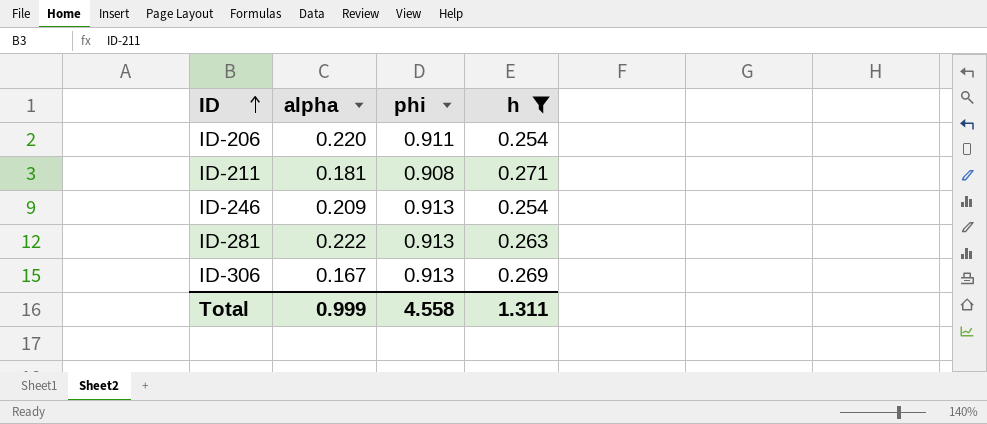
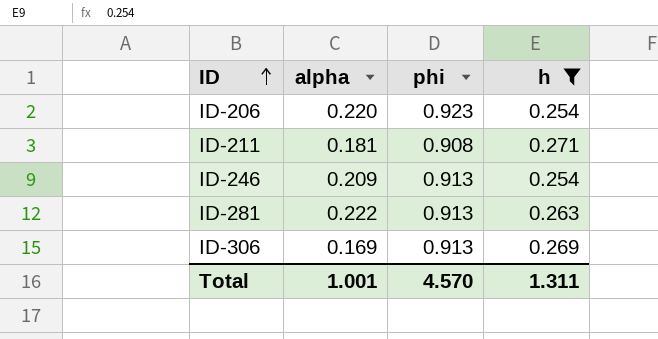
ID-206 | phi: 0.911 -> 0.923
ID-306 | alpha: 0.167 -> 0.169
Total | alpha: 0.999 -> 1.001
Total | phi: 4.558 -> 4.570

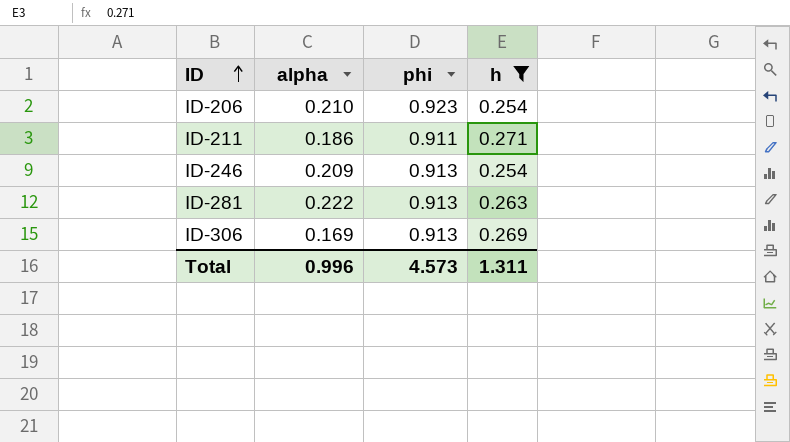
ID-206 | alpha: 0.220 -> 0.210
ID-211 | alpha: 0.181 -> 0.186
ID-211 | phi: 0.908 -> 0.911
Total | alpha: 1.001 -> 0.996
Total | phi: 4.570 -> 4.573

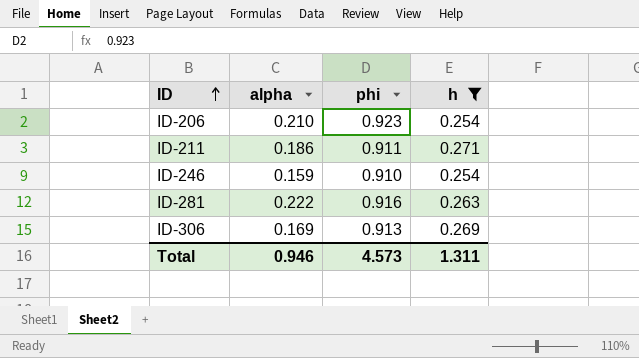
ID-246 | alpha: 0.209 -> 0.159
ID-246 | phi: 0.913 -> 0.910
ID-281 | phi: 0.913 -> 0.916
Total | alpha: 0.996 -> 0.946

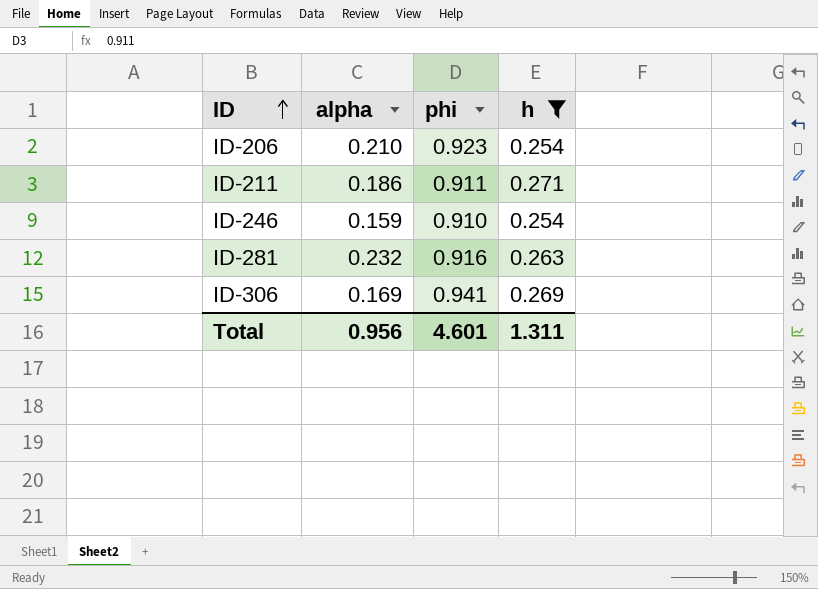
ID-281 | alpha: 0.222 -> 0.232
ID-306 | phi: 0.913 -> 0.941
Total | alpha: 0.946 -> 0.956
Total | phi: 4.573 -> 4.601

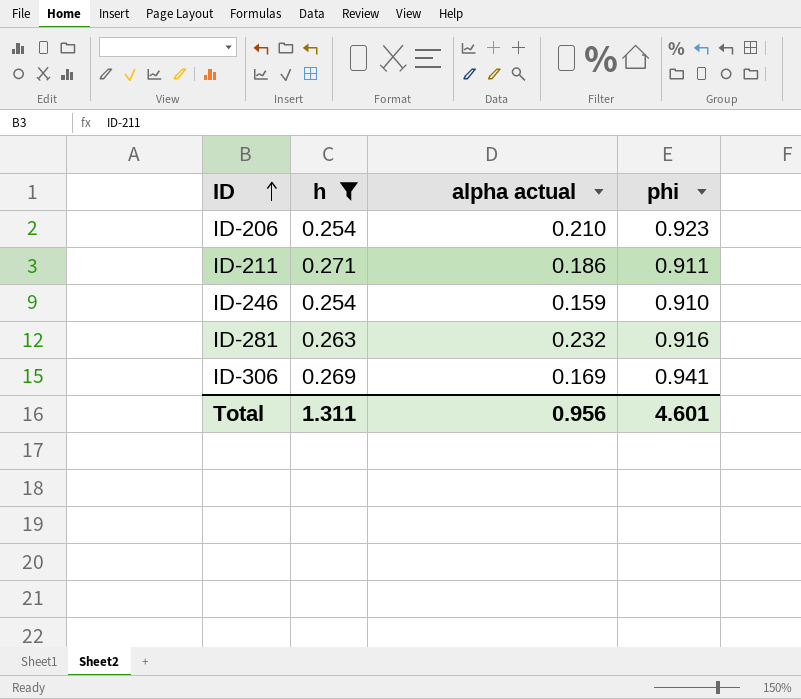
column h | position: 4 -> 2
column name: alpha -> alpha actual

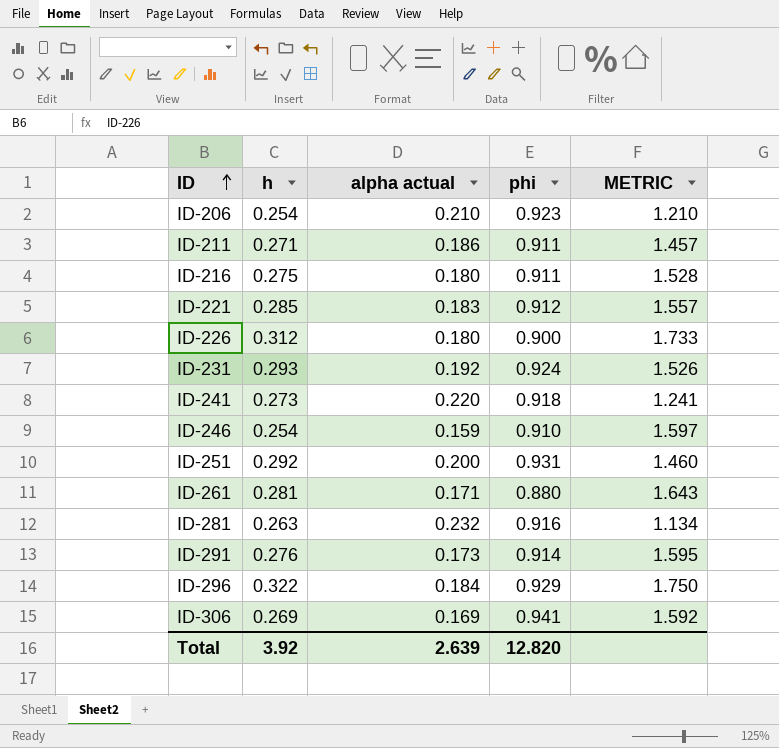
filter: h <= 0.271 -> none
column METRIC | formula: none -> [h] / [alpha actual]
Total | h: 1.311 -> 3.92
Total | alpha actual: 0.956 -> 2.639
Total | phi: 4.601 -> 12.820

